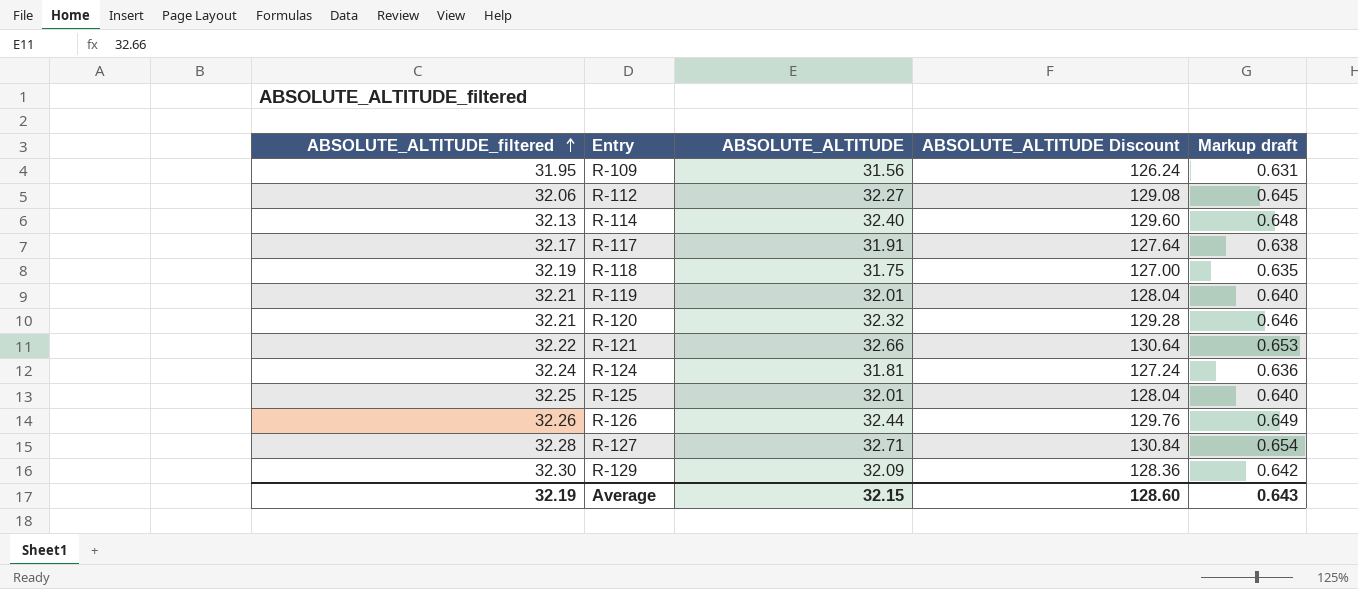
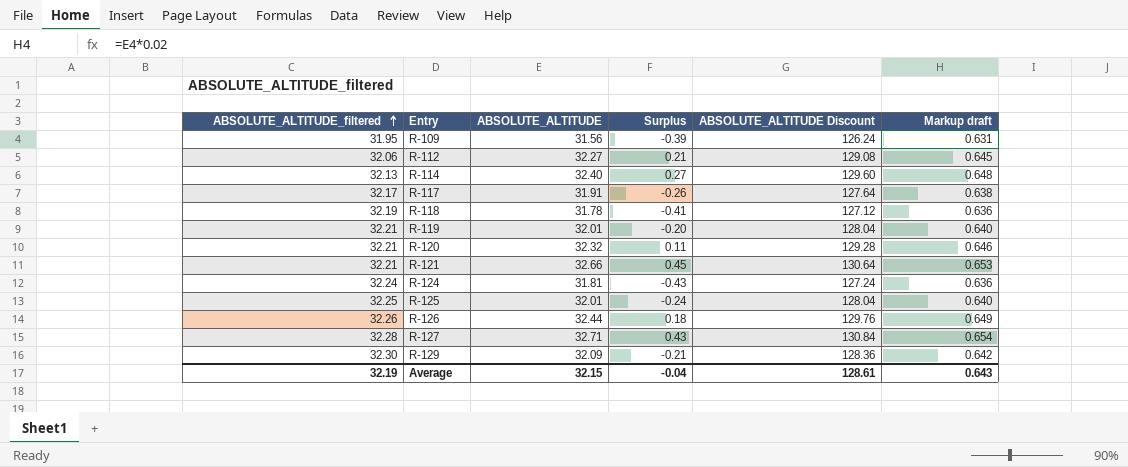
column Surplus | formula: none -> [ABSOLUTE_ALTITUDE] - [ABSOLUTE_ALTITUDE_filtered]
R-118 | ABSOLUTE_ALTITUDE: 31.75 -> 31.78
R-118 | ABSOLUTE_ALTITUDE Discount: 127.00 -> 127.12
R-118 | Markup draft: 0.635 -> 0.636
R-121 | ABSOLUTE_ALTITUDE_filtered: 32.22 -> 32.21
Average | ABSOLUTE_ALTITUDE Discount: 128.60 -> 128.61

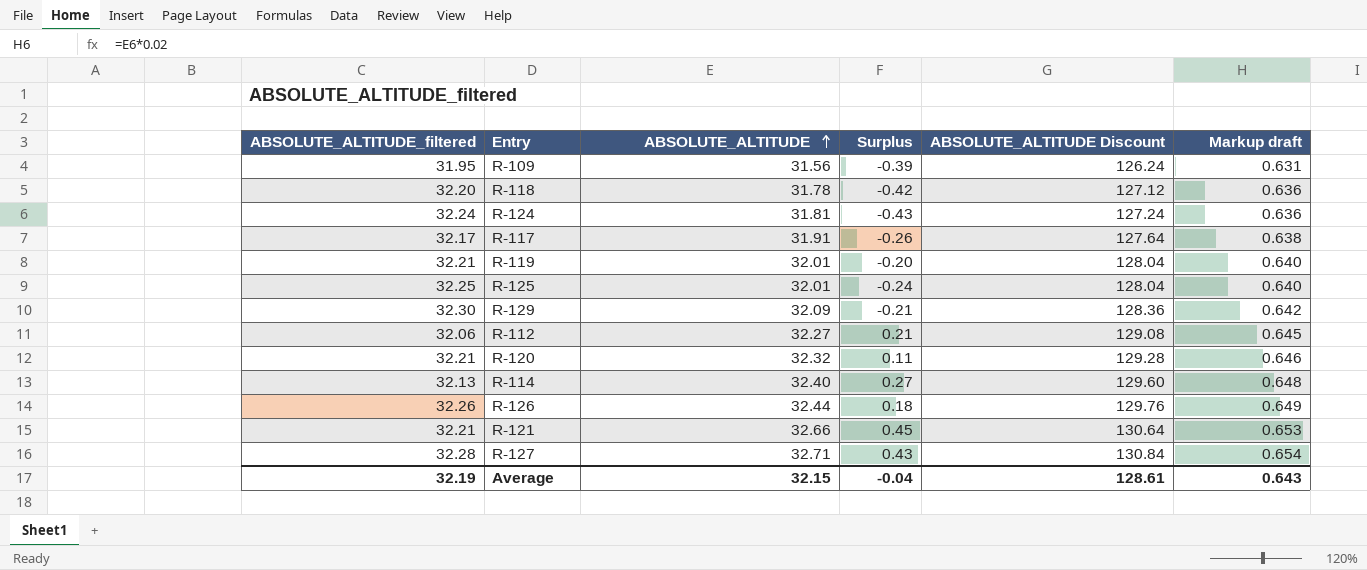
row order: ABSOLUTE_ALTITUDE_filtered ascending -> ABSOLUTE_ALTITUDE ascending
R-118 | ABSOLUTE_ALTITUDE_filtered: 32.19 -> 32.20
R-118 | Surplus: -0.41 -> -0.42

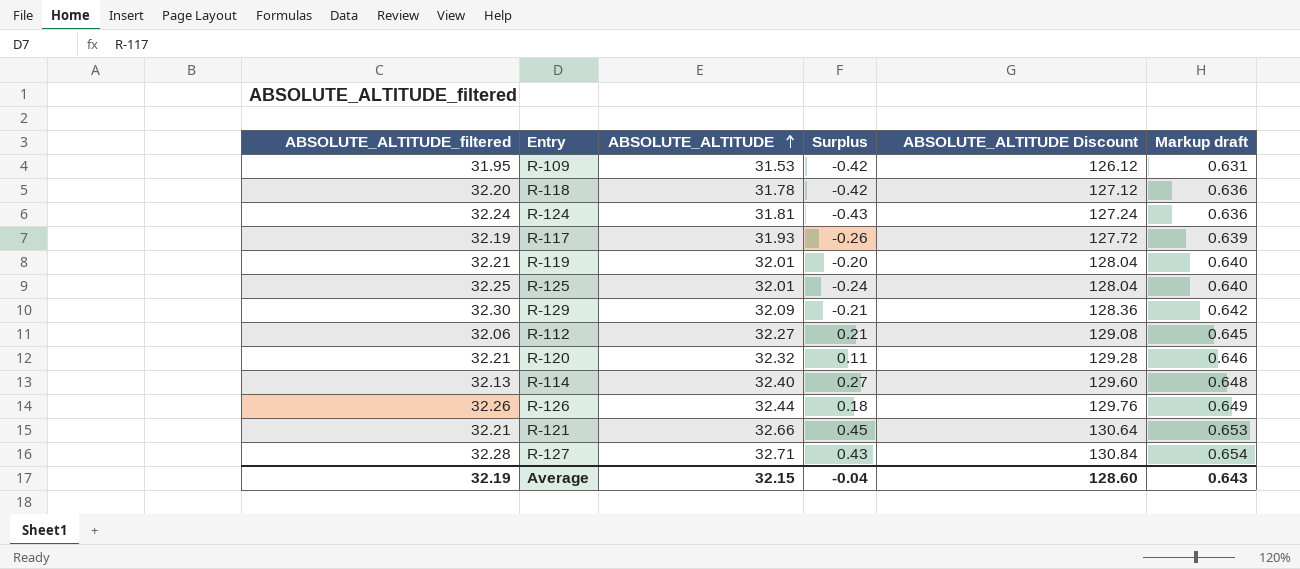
R-109 | ABSOLUTE_ALTITUDE: 31.56 -> 31.53
R-109 | Surplus: -0.39 -> -0.42
R-109 | ABSOLUTE_ALTITUDE Discount: 126.24 -> 126.12
R-117 | ABSOLUTE_ALTITUDE_filtered: 32.17 -> 32.19
R-117 | ABSOLUTE_ALTITUDE: 31.91 -> 31.93
R-117 | ABSOLUTE_ALTITUDE Discount: 127.64 -> 127.72
R-117 | Markup draft: 0.638 -> 0.639
Average | ABSOLUTE_ALTITUDE Discount: 128.61 -> 128.60

